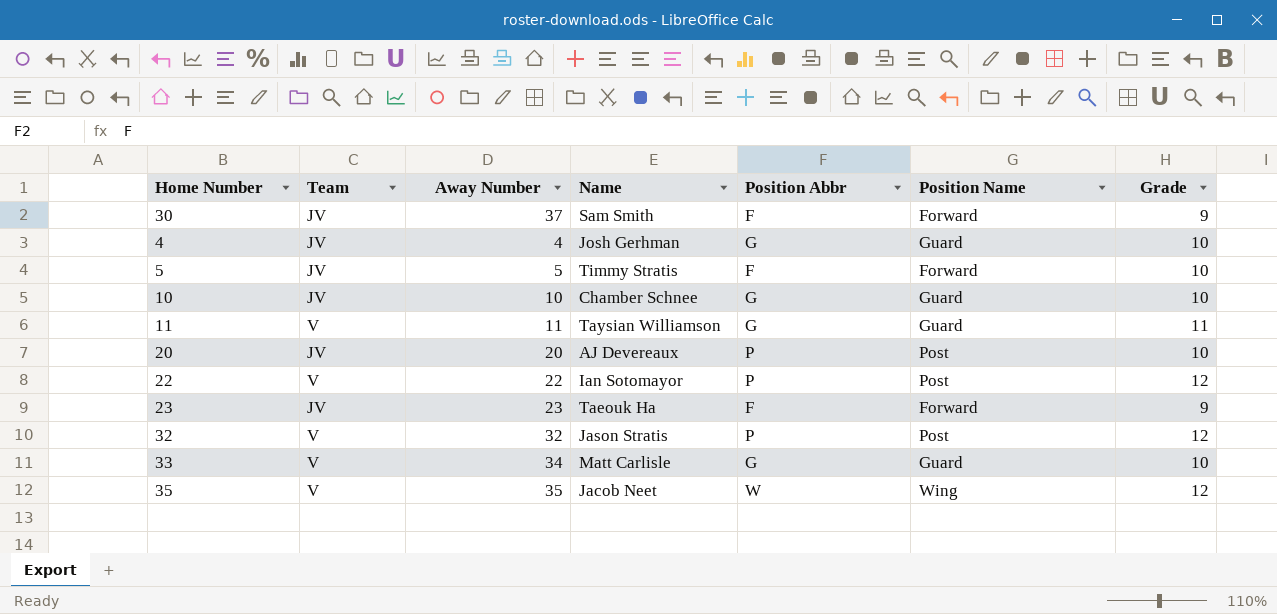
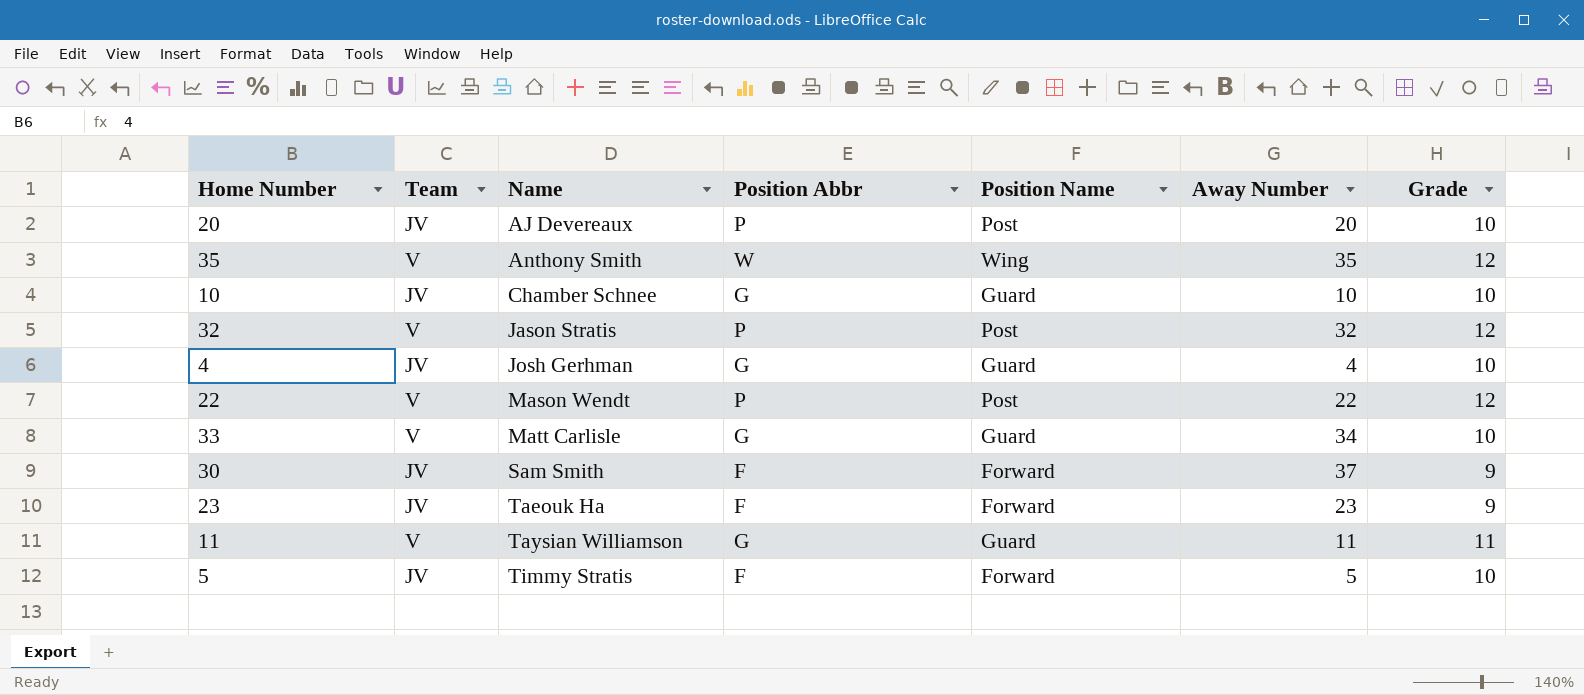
row order: none -> Name ascending
column Away Number | position: 3 -> 6
35 | Name: Jacob Neet -> Anthony Smith
22 | Name: Ian Sotomayor -> Mason Wendt

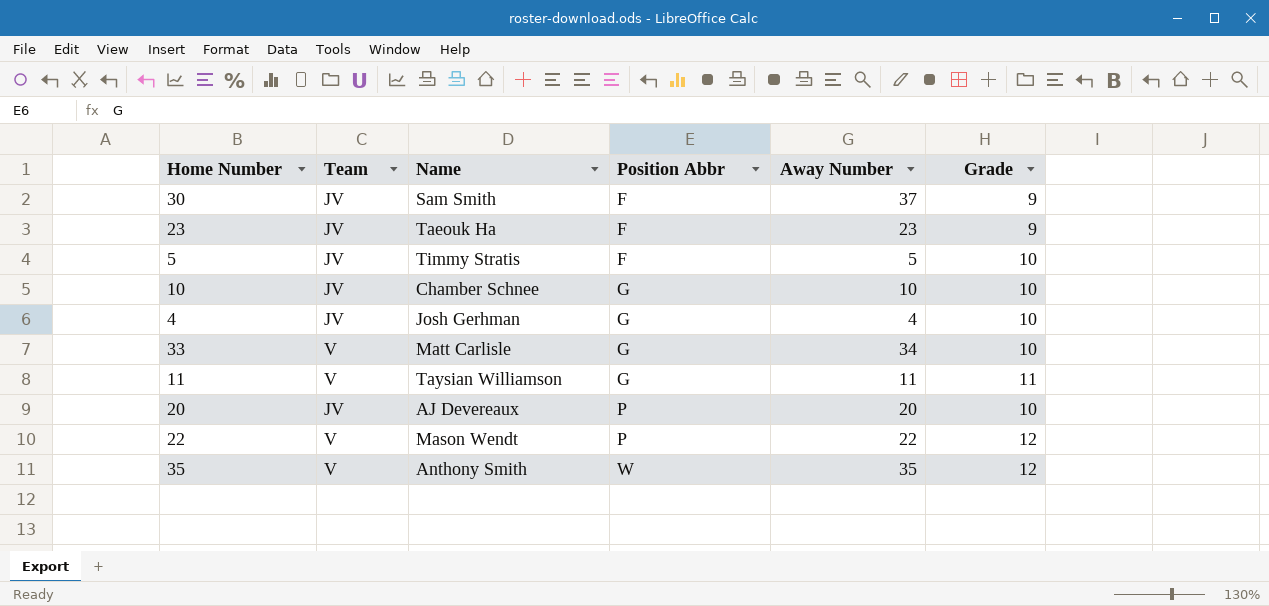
row order: Name ascending -> Position Abbr ascending
column Position Name | position: 5 -> none
row 32: V | Jason Stratis | P | Post | 32 | 12 -> none

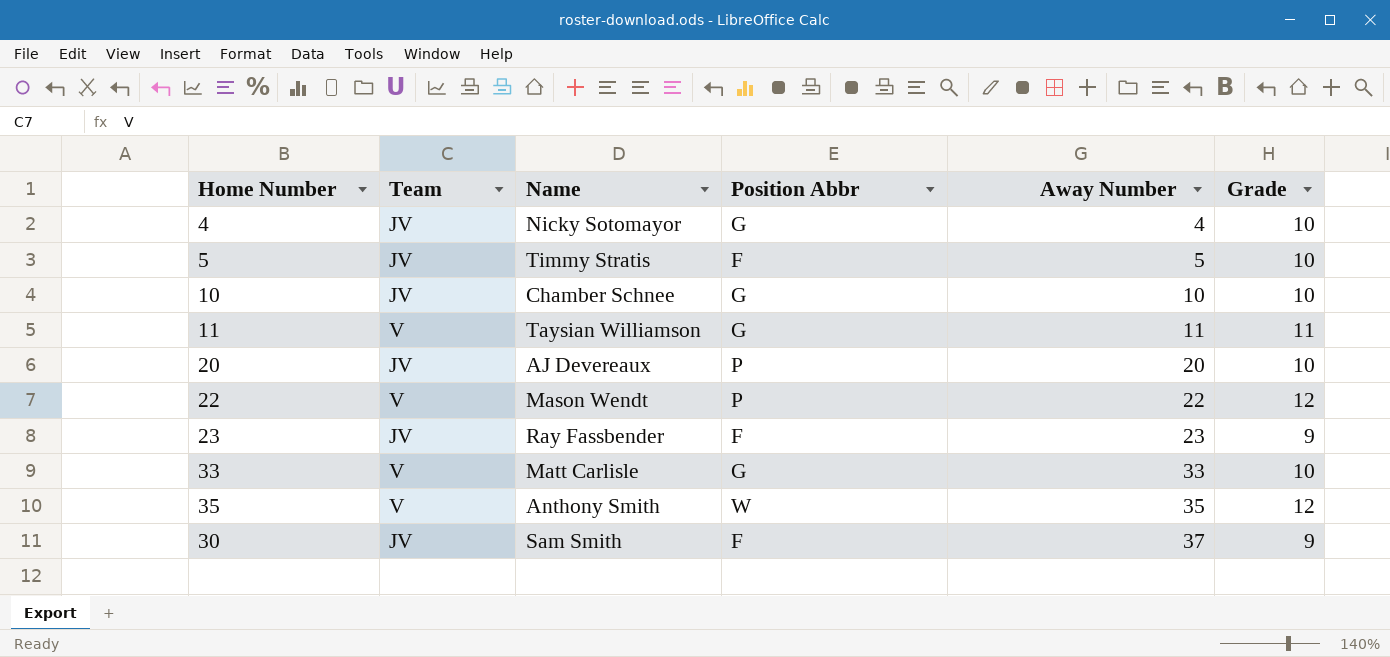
row order: Position Abbr ascending -> Away Number ascending
4 | Name: Josh Gerhman -> Nicky Sotomayor
23 | Name: Taeouk Ha -> Ray Fassbender
33 | Away Number: 34 -> 33

